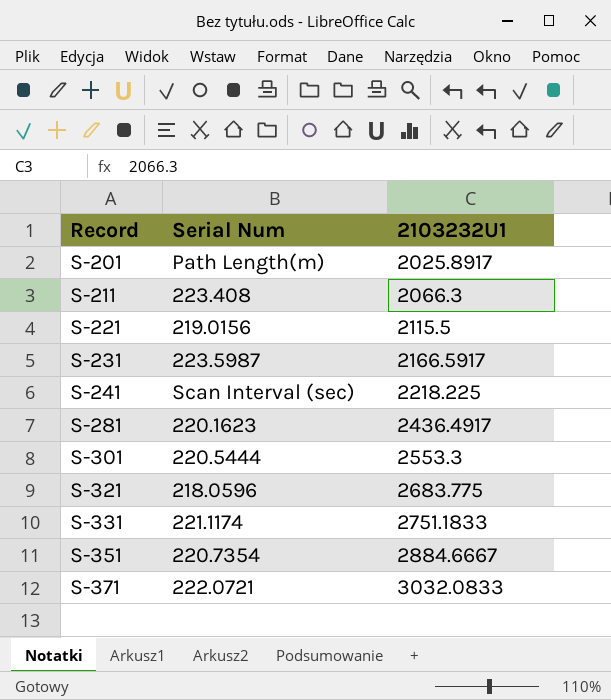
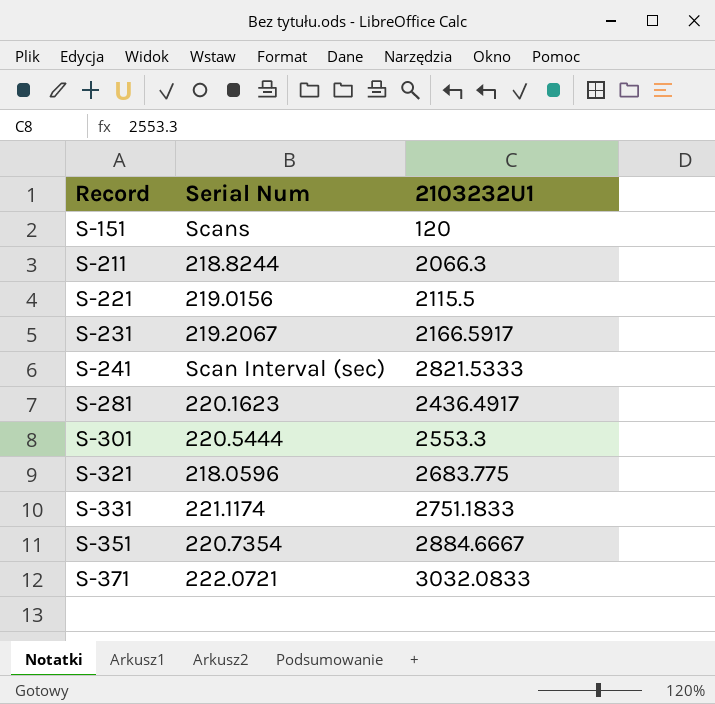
row S-201: Path Length(m) | 2025.8917 -> none
row S-151: none -> Scans | 120
S-211 | Serial Num: 223.408 -> 218.8244
S-231 | Serial Num: 223.5987 -> 219.2067
S-241 | 2103232U1: 2218.225 -> 2821.5333

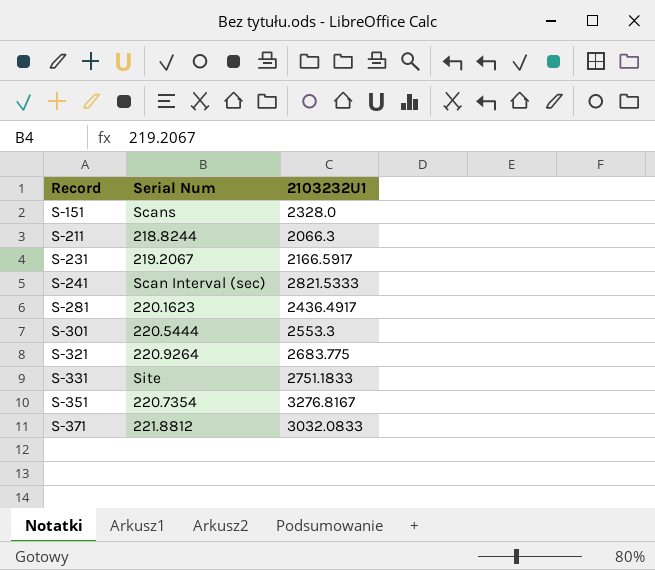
row S-221: 219.0156 | 2115.5 -> none
S-151 | 2103232U1: 120 -> 2328.0
S-321 | Serial Num: 218.0596 -> 220.9264
S-331 | Serial Num: 221.1174 -> Site
S-351 | 2103232U1: 2884.6667 -> 3276.8167
S-371 | Serial Num: 222.0721 -> 221.8812

